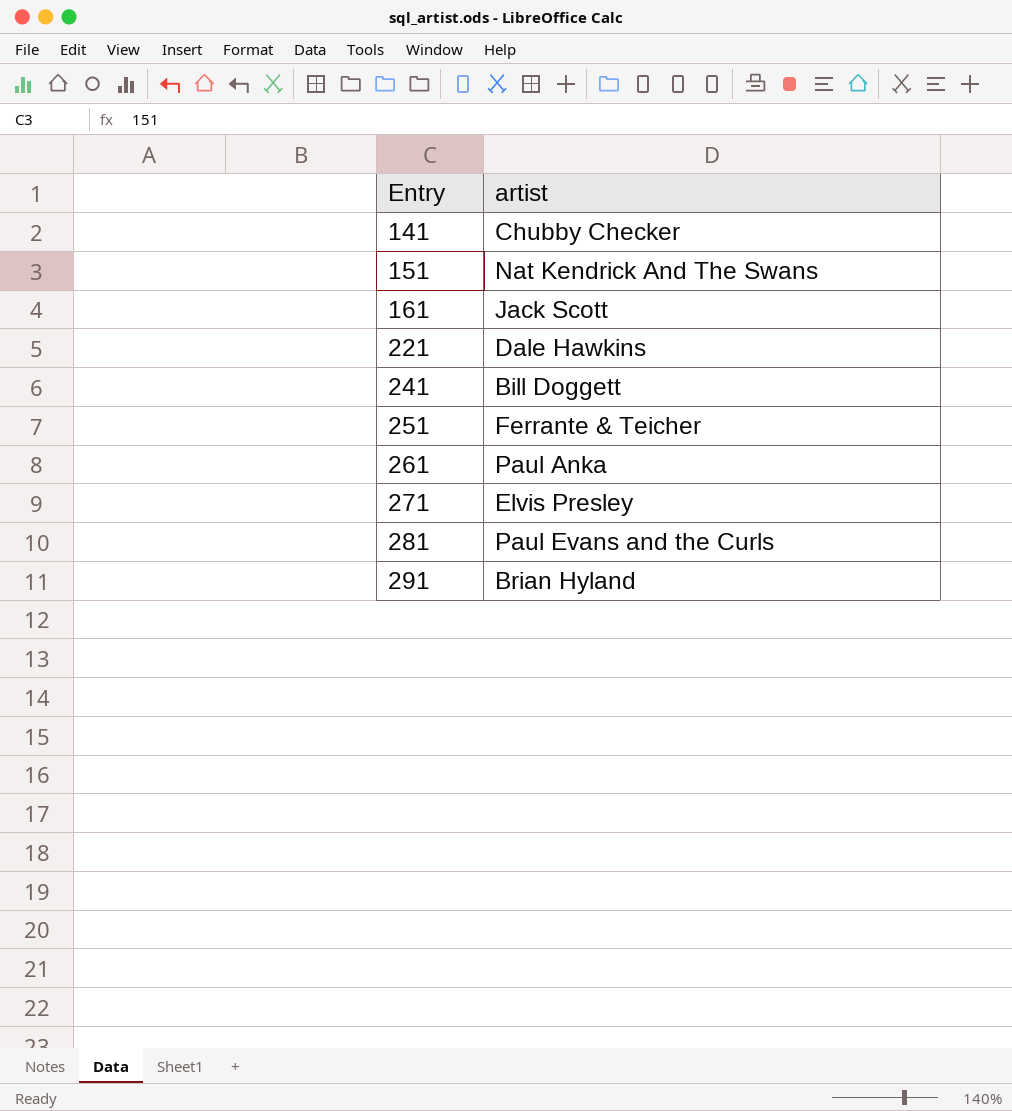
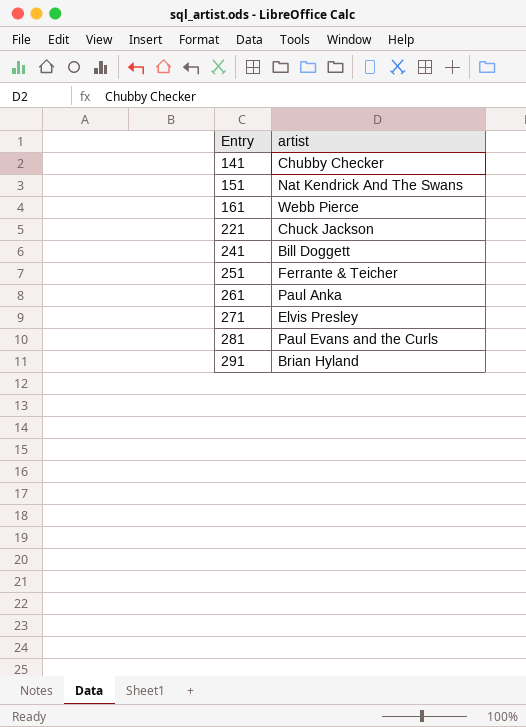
161 | artist: Jack Scott -> Webb Pierce
221 | artist: Dale Hawkins -> Chuck Jackson

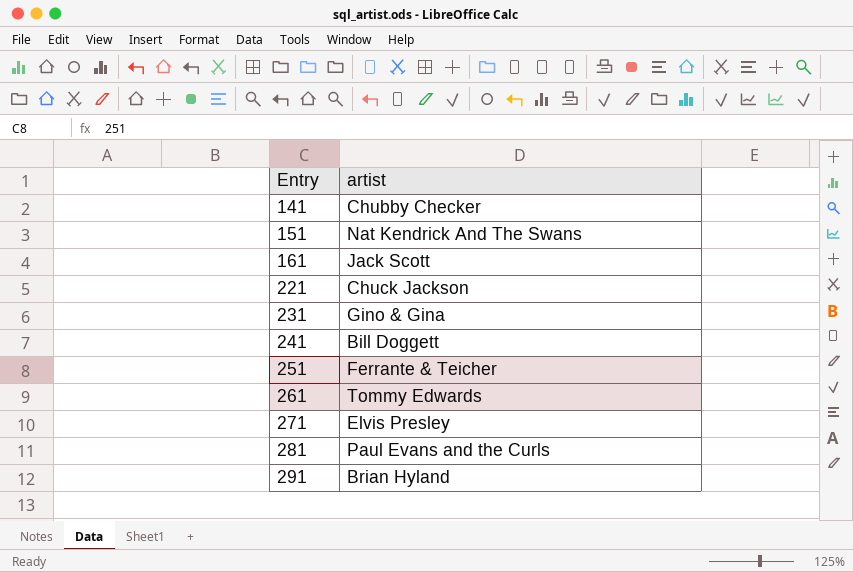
161 | artist: Webb Pierce -> Jack Scott
row 231: none -> Gino & Gina
261 | artist: Paul Anka -> Tommy Edwards

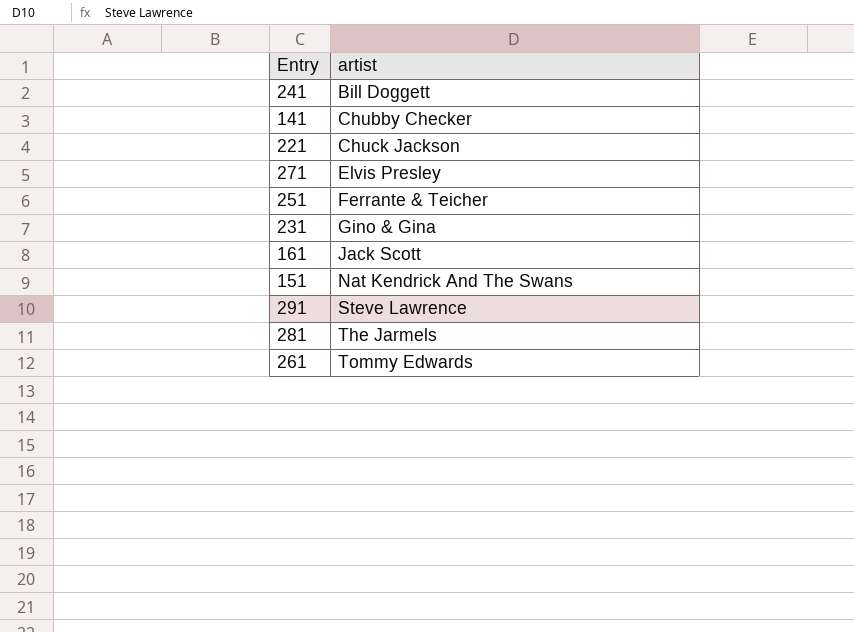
row order: Entry ascending -> artist ascending
291 | artist: Brian Hyland -> Steve Lawrence
281 | artist: Paul Evans and the Curls -> The Jarmels

